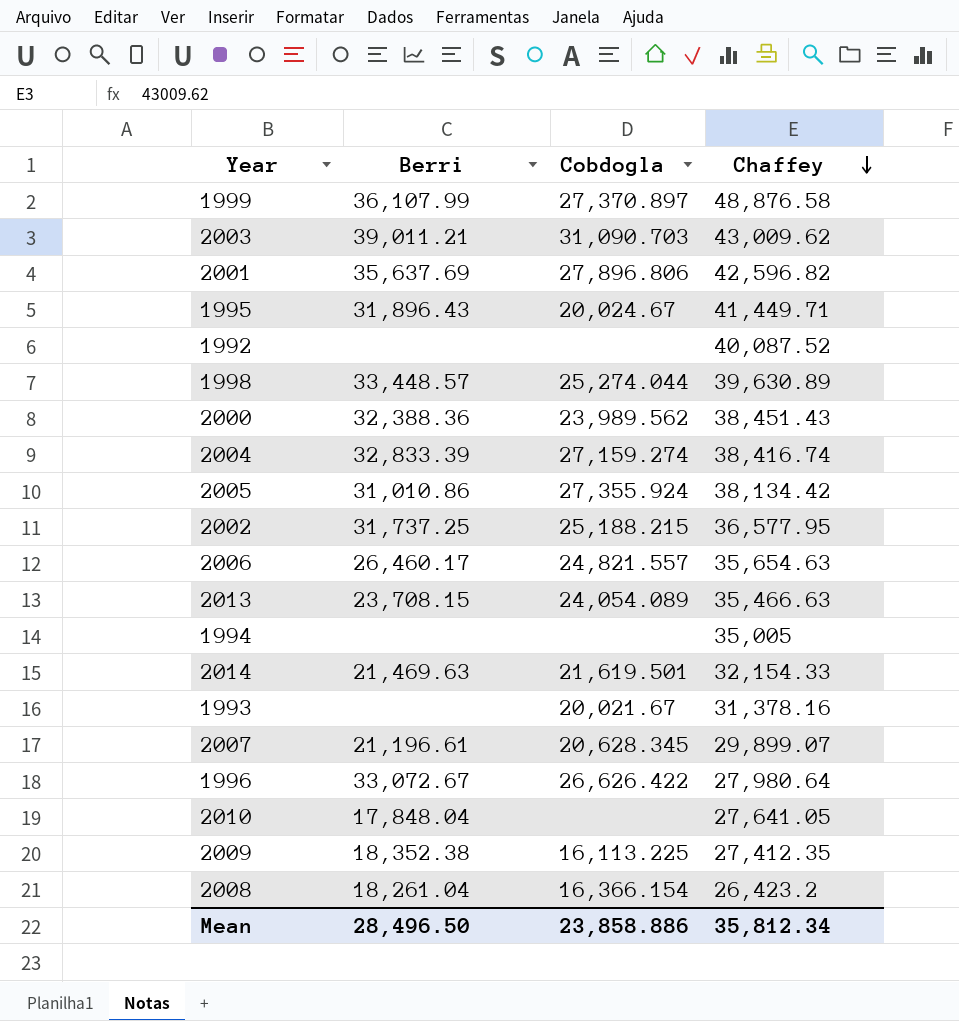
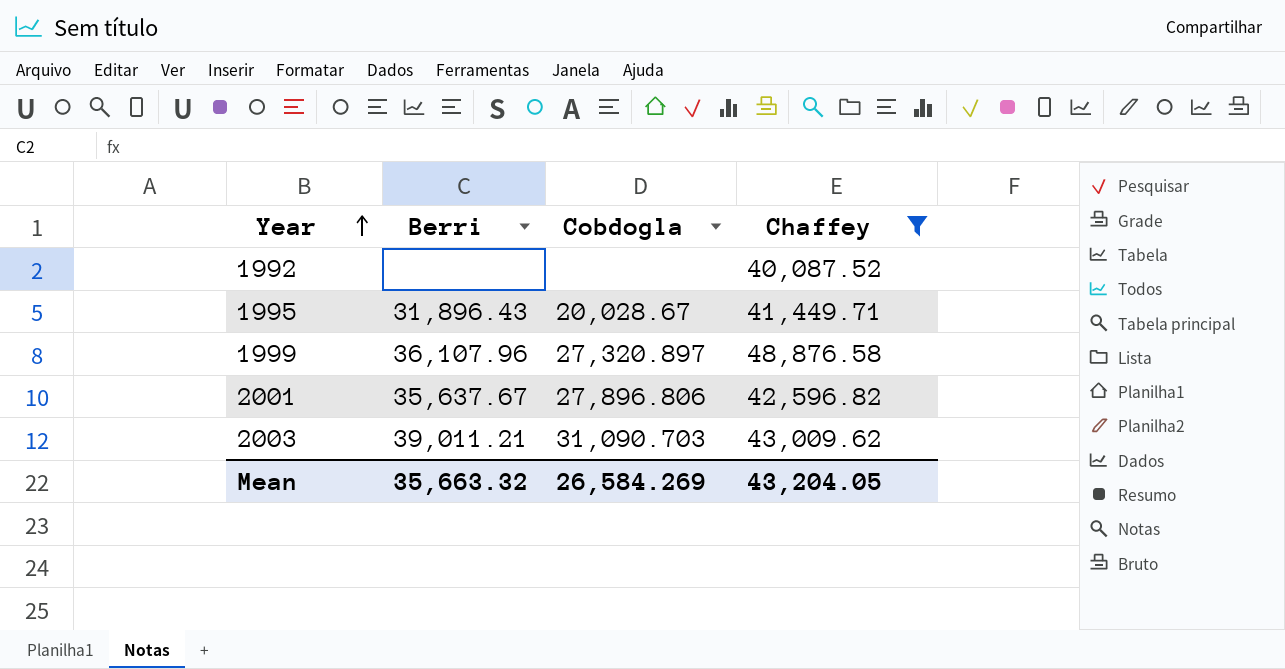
filter: none -> Chaffey >= 40,087.52
row order: Chaffey descending -> Year ascending
1995 | Cobdogla: 20,024.67 -> 20,028.67
1999 | Berri: 36,107.99 -> 36,107.96
1999 | Cobdogla: 27,370.897 -> 27,320.897
2001 | Berri: 35,637.69 -> 35,637.67
Mean | Berri: 28,496.50 -> 35,663.32
Mean | Cobdogla: 23,858.886 -> 26,584.269
Mean | Chaffey: 35,812.34 -> 43,204.05

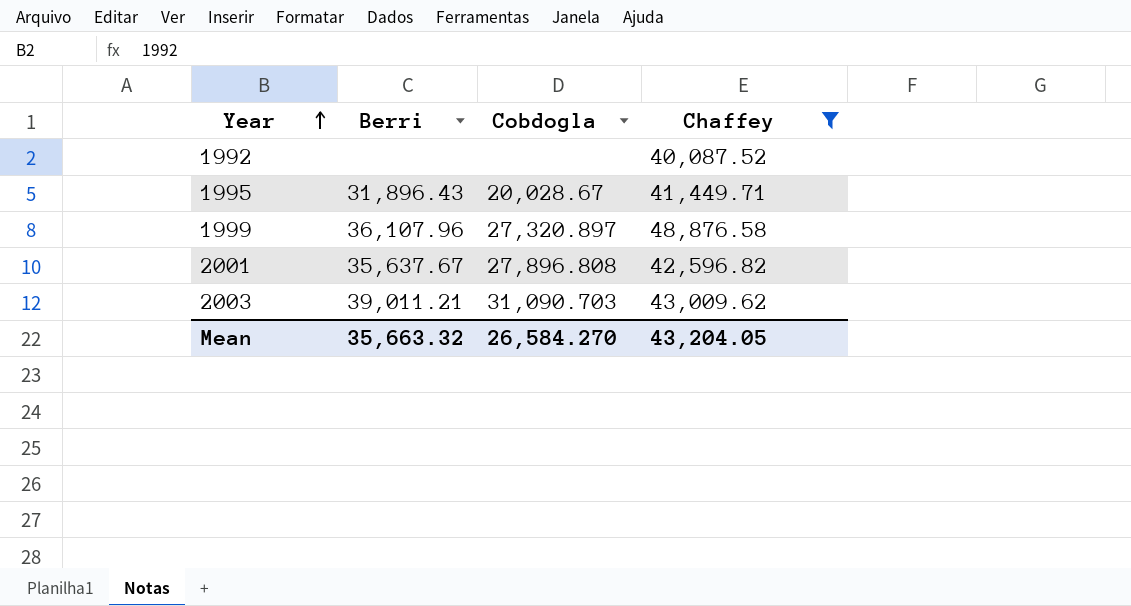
2001 | Cobdogla: 27,896.806 -> 27,896.808
Mean | Cobdogla: 26,584.269 -> 26,584.270

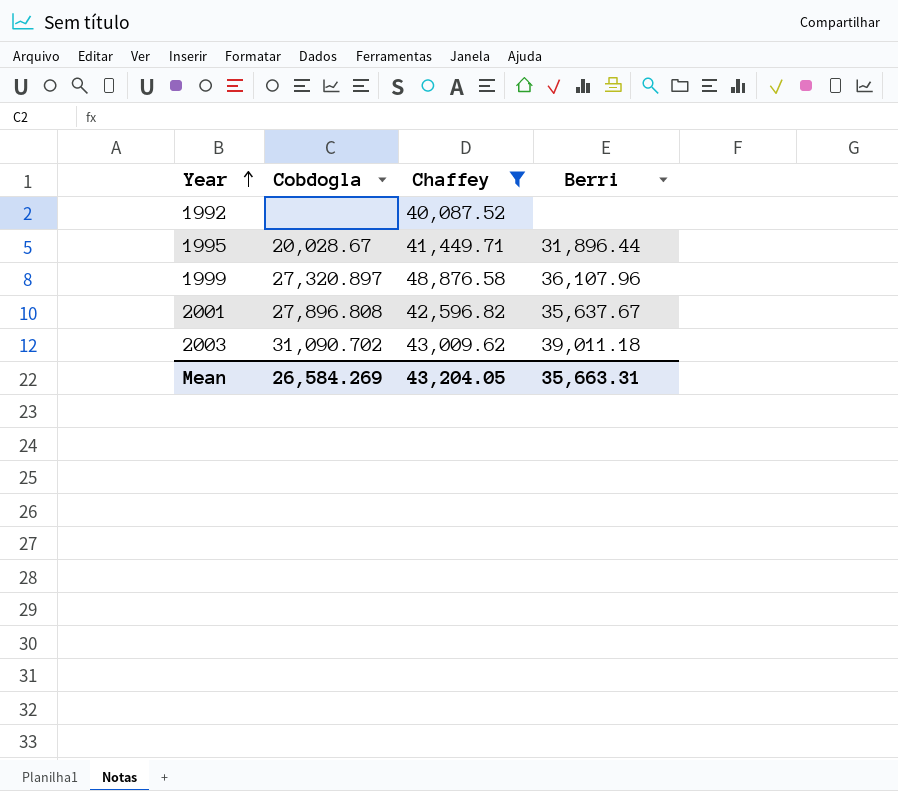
column Berri | position: 2 -> 4
1995 | Berri: 31,896.43 -> 31,896.44
2003 | Cobdogla: 31,090.703 -> 31,090.702
2003 | Berri: 39,011.21 -> 39,011.18
Mean | Cobdogla: 26,584.270 -> 26,584.269
Mean | Berri: 35,663.32 -> 35,663.31

